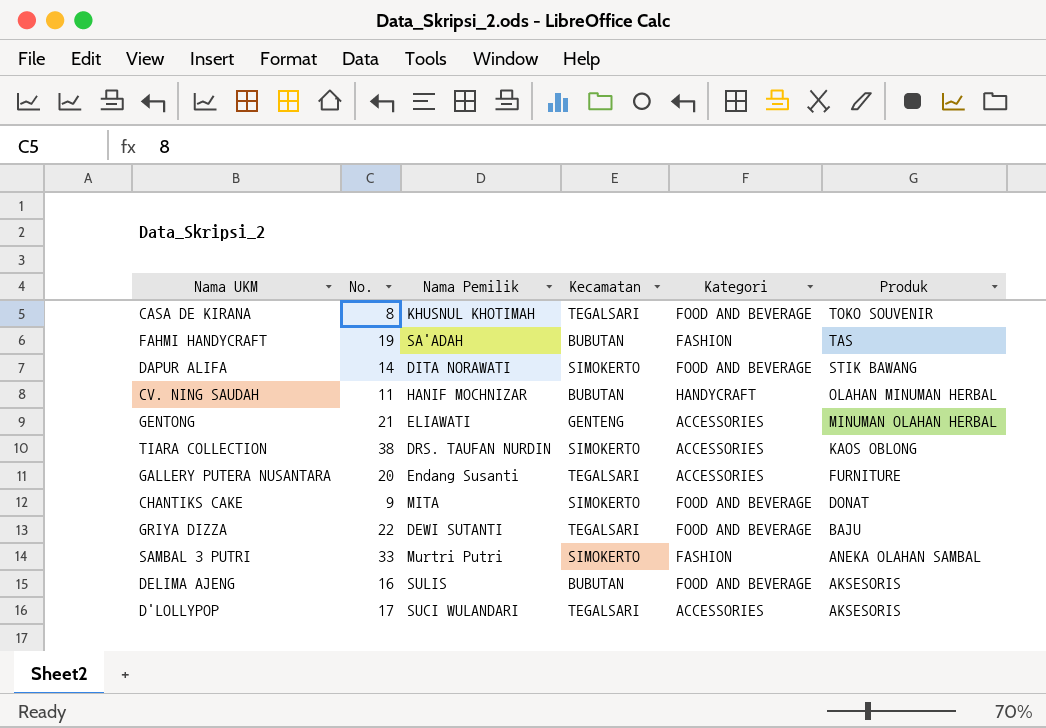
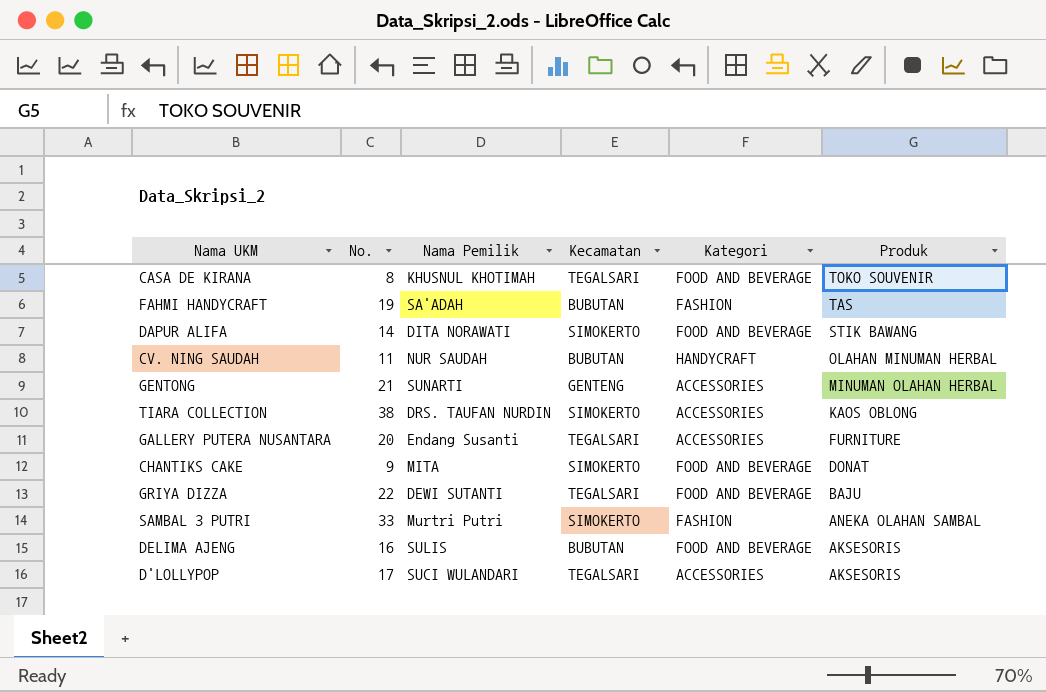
CV. NING SAUDAH | Nama Pemilik: HANIF MOCHNIZAR -> NUR SAUDAH
GENTONG | Nama Pemilik: ELIAWATI -> SUNARTI

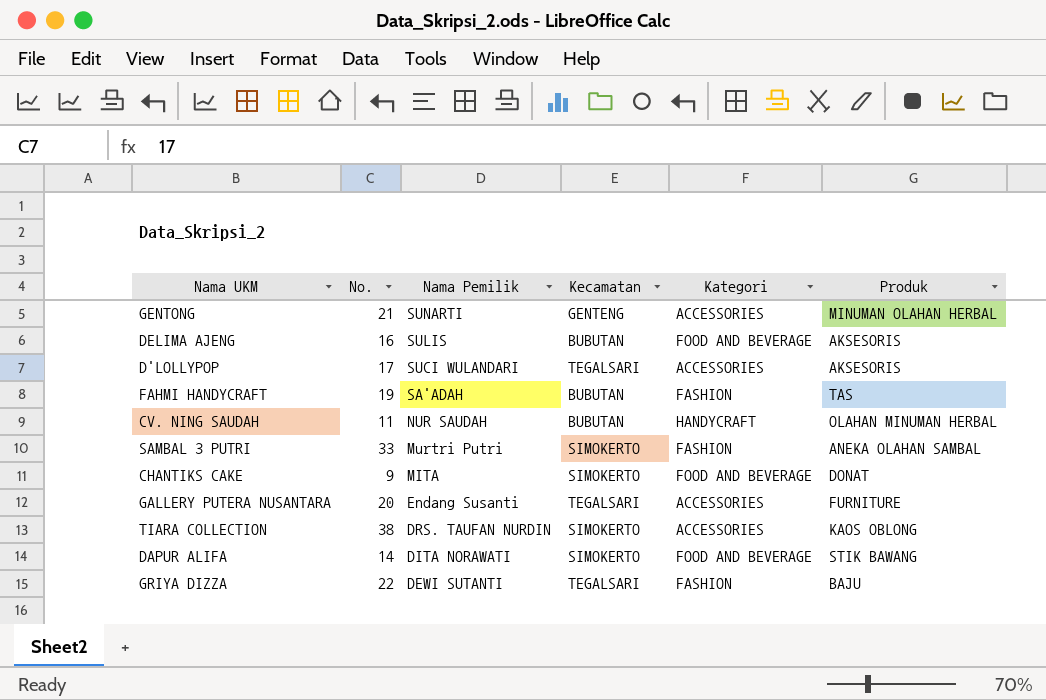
row order: Produk descending -> Nama Pemilik descending
row CASA DE KIRANA: 8 | KHUSNUL KHOTIMAH | TEGALSARI | FOOD AND BEVERAGE | TOKO SOUVENIR -> none
GRIYA DIZZA | Kategori: FOOD AND BEVERAGE -> FASHION

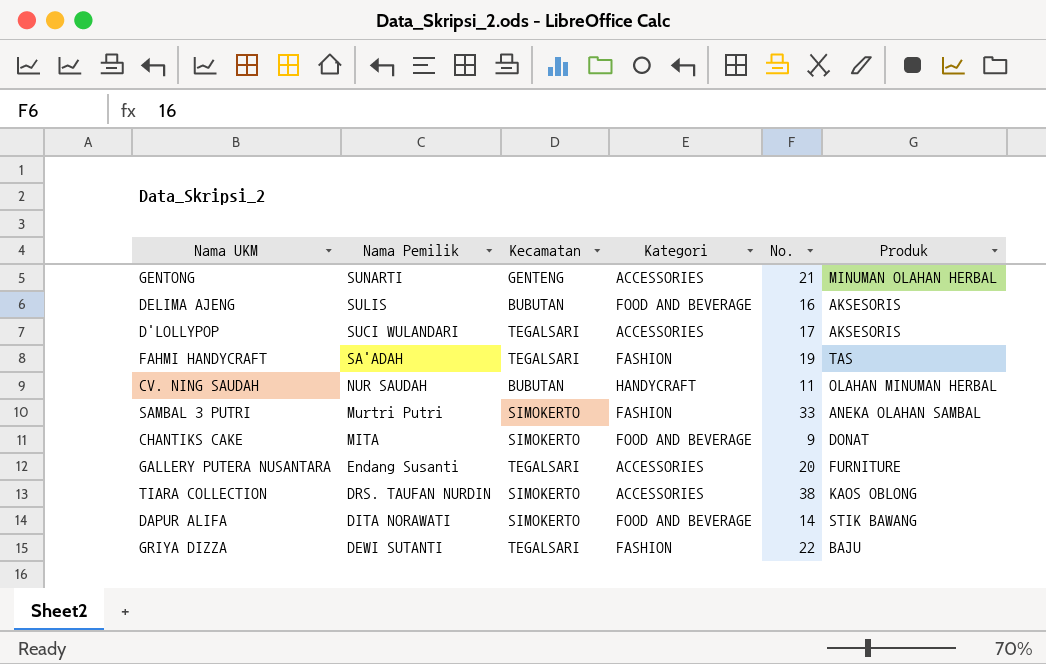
column No. | position: 2 -> 5
FAHMI HANDYCRAFT | Kecamatan: BUBUTAN -> TEGALSARI

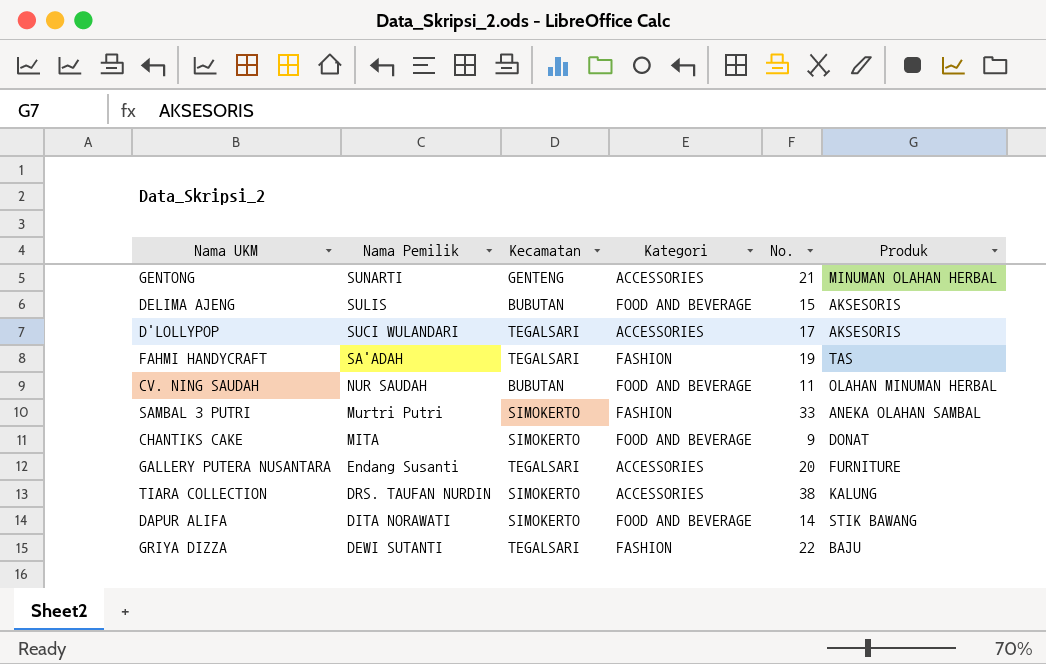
DELIMA AJENG | No.: 16 -> 15
CV. NING SAUDAH | Kategori: HANDYCRAFT -> FOOD AND BEVERAGE
TIARA COLLECTION | Produk: KAOS OBLONG -> KALUNG

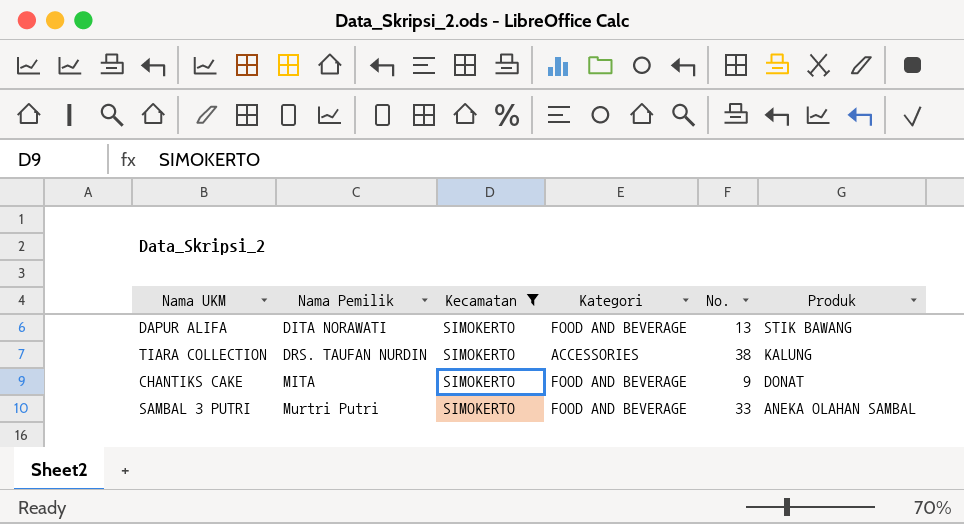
filter: none -> Kecamatan = SIMOKERTO
row order: Nama Pemilik descending -> Nama Pemilik ascending
DAPUR ALIFA | No.: 14 -> 13
SAMBAL 3 PUTRI | Kategori: FASHION -> FOOD AND BEVERAGE

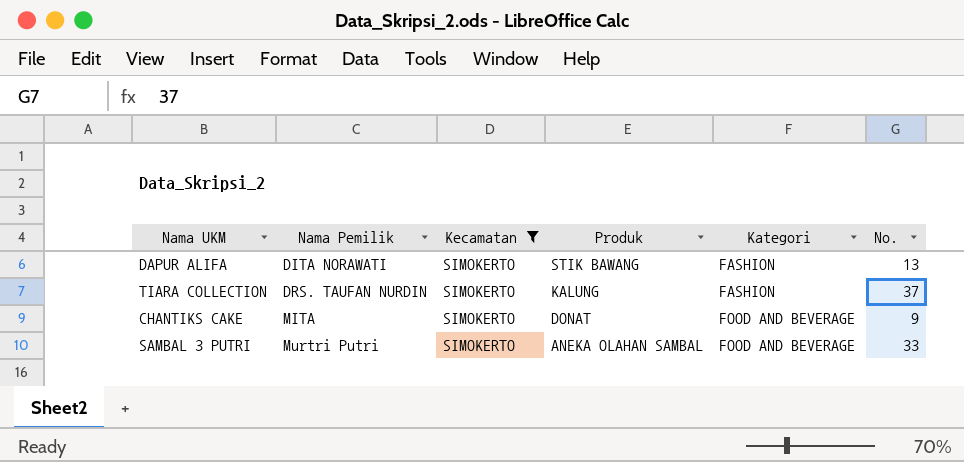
column Produk | position: 6 -> 4
DAPUR ALIFA | Kategori: FOOD AND BEVERAGE -> FASHION
TIARA COLLECTION | Kategori: ACCESSORIES -> FASHION
TIARA COLLECTION | No.: 38 -> 37

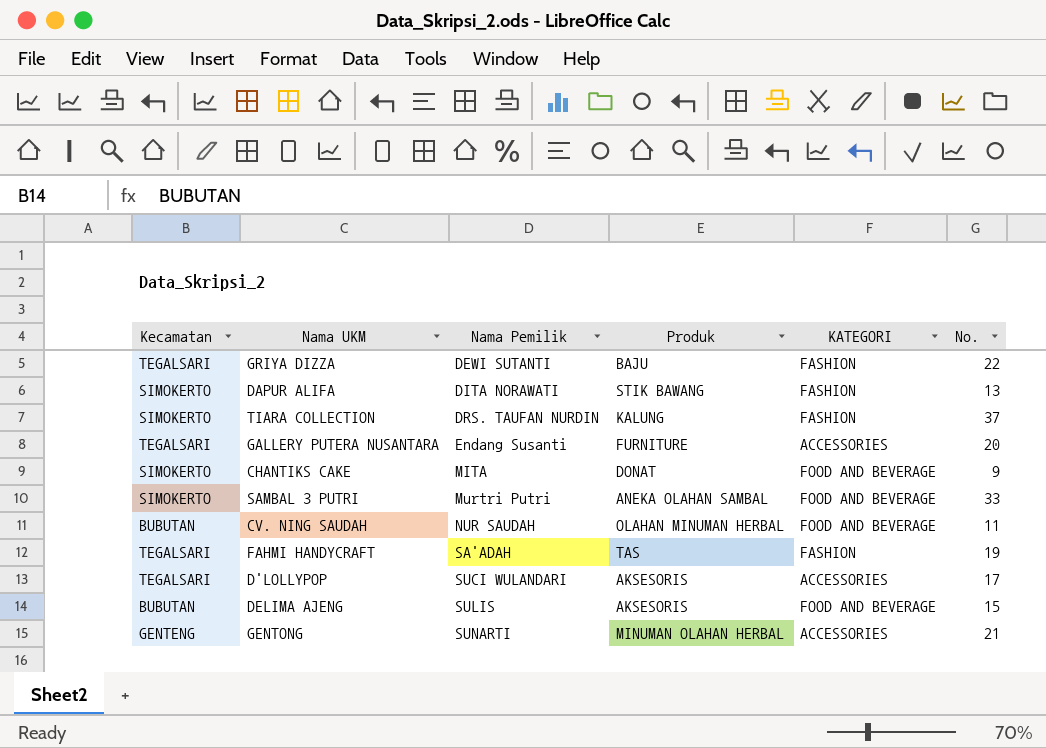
filter: Kecamatan = SIMOKERTO -> none
column Kecamatan | position: 3 -> 1
column name: Kategori -> KATEGORI

